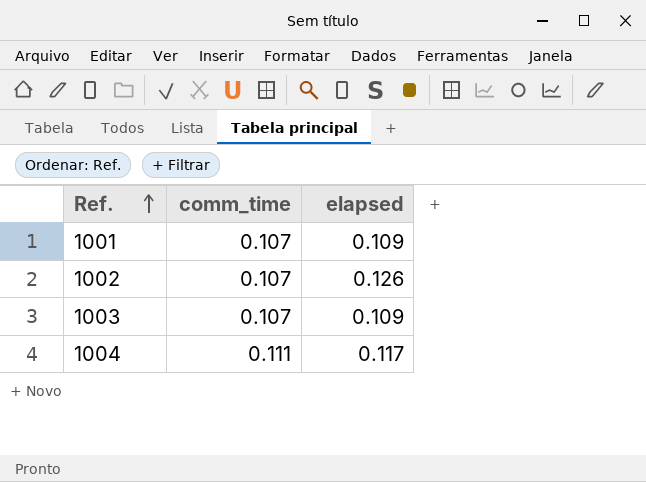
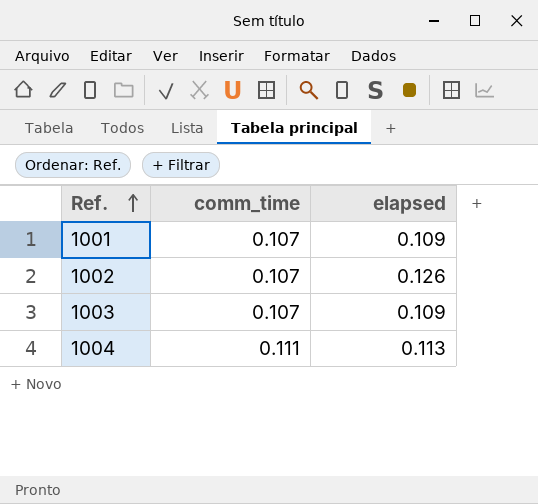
1004 | elapsed: 0.117 -> 0.113

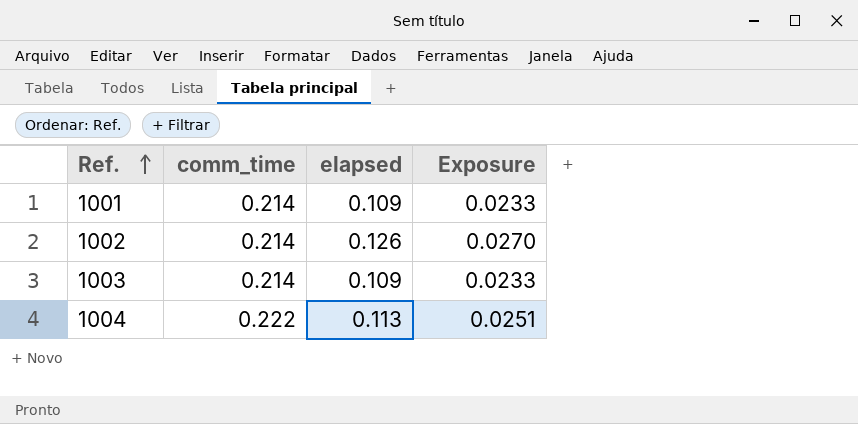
column Exposure | formula: none -> [comm_time] * [elapsed]
1001 | comm_time: 0.107 -> 0.214
1002 | comm_time: 0.107 -> 0.214
1003 | comm_time: 0.107 -> 0.214
1004 | comm_time: 0.111 -> 0.222

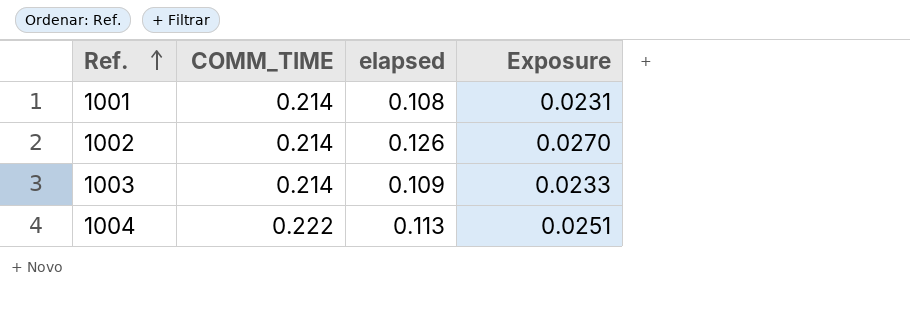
column name: comm_time -> COMM_TIME
1001 | elapsed: 0.109 -> 0.108
1001 | Exposure: 0.0233 -> 0.0231

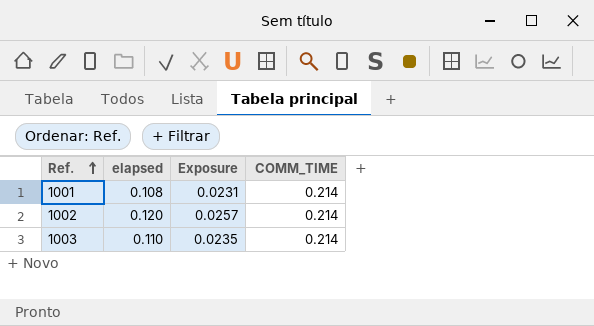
column COMM_TIME | position: 2 -> 4
row 1004: 0.222 | 0.113 | 0.0251 -> none
1002 | elapsed: 0.126 -> 0.120
1002 | Exposure: 0.0270 -> 0.0257
1003 | elapsed: 0.109 -> 0.110
1003 | Exposure: 0.0233 -> 0.0235

